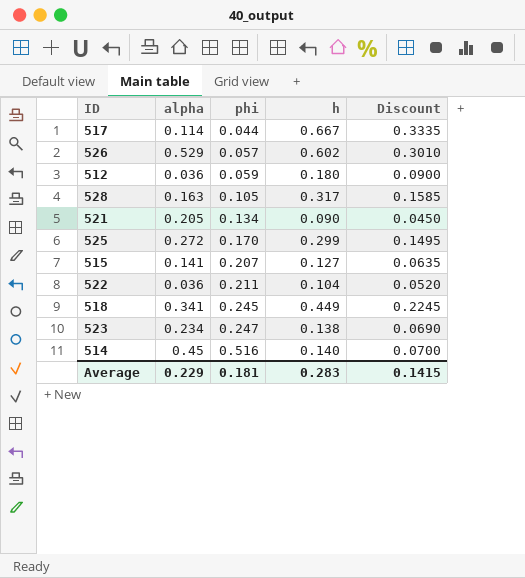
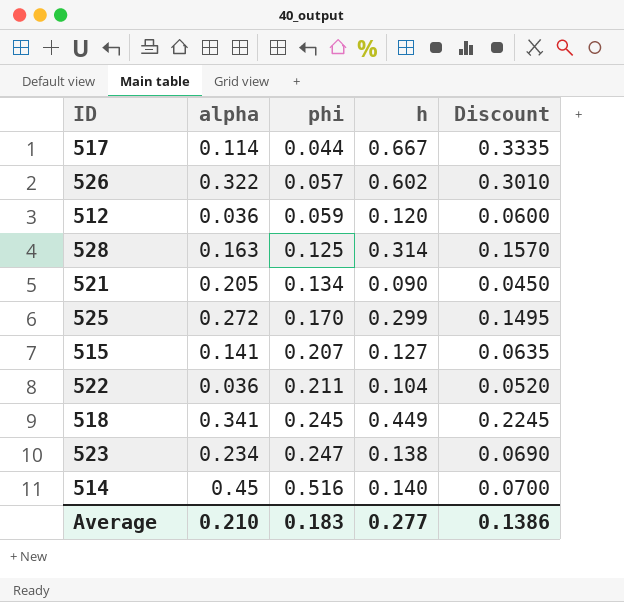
526 | alpha: 0.529 -> 0.322
512 | h: 0.180 -> 0.120
512 | Discount: 0.0900 -> 0.0600
528 | phi: 0.105 -> 0.125
528 | h: 0.317 -> 0.314
528 | Discount: 0.1585 -> 0.1570
Average | alpha: 0.229 -> 0.210
Average | phi: 0.181 -> 0.183
Average | h: 0.283 -> 0.277
Average | Discount: 0.1415 -> 0.1386

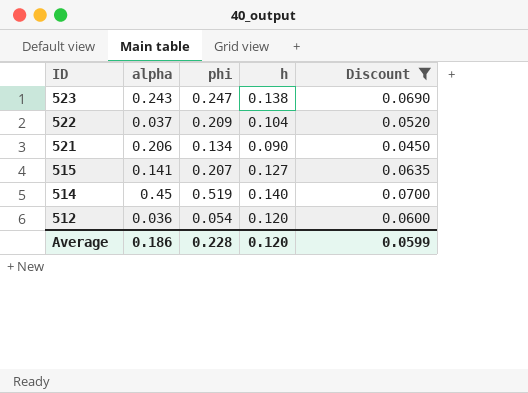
filter: none -> Discount <= 0.0700
row order: phi ascending -> ID descending
523 | alpha: 0.234 -> 0.243
522 | alpha: 0.036 -> 0.037
522 | phi: 0.211 -> 0.209
521 | alpha: 0.205 -> 0.206
514 | phi: 0.516 -> 0.519
512 | phi: 0.059 -> 0.054
Average | alpha: 0.210 -> 0.186
Average | phi: 0.183 -> 0.228
Average | h: 0.277 -> 0.120
Average | Discount: 0.1386 -> 0.0599

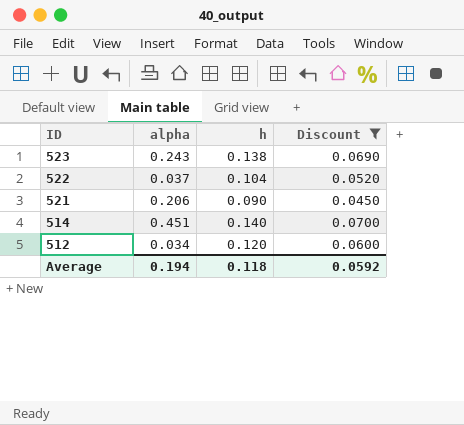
column phi | position: 3 -> none
row 515: 0.141 | 0.207 | 0.127 | 0.0635 -> none
514 | alpha: 0.45 -> 0.451
512 | alpha: 0.036 -> 0.034
Average | alpha: 0.186 -> 0.194
Average | h: 0.120 -> 0.118
Average | Discount: 0.0599 -> 0.0592

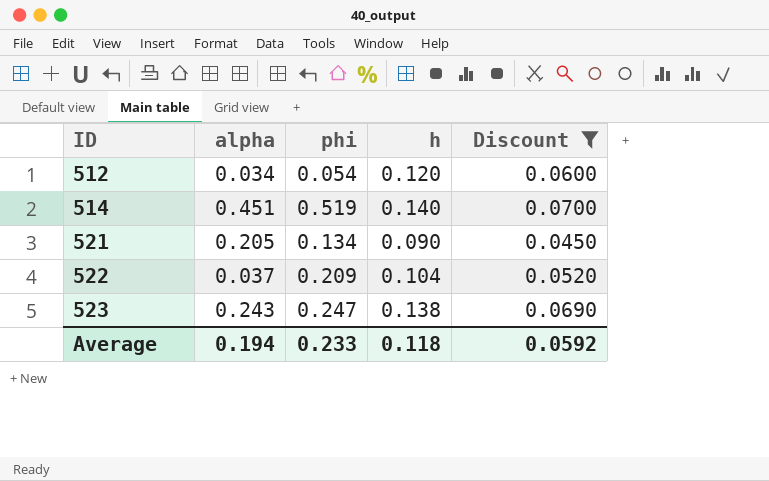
row order: ID descending -> ID ascending
column phi | position: none -> 3
521 | alpha: 0.206 -> 0.205

